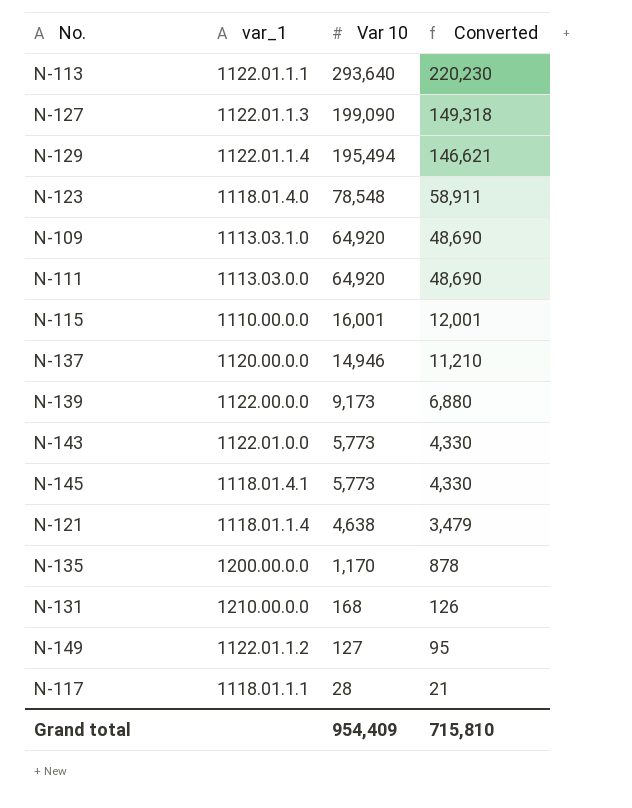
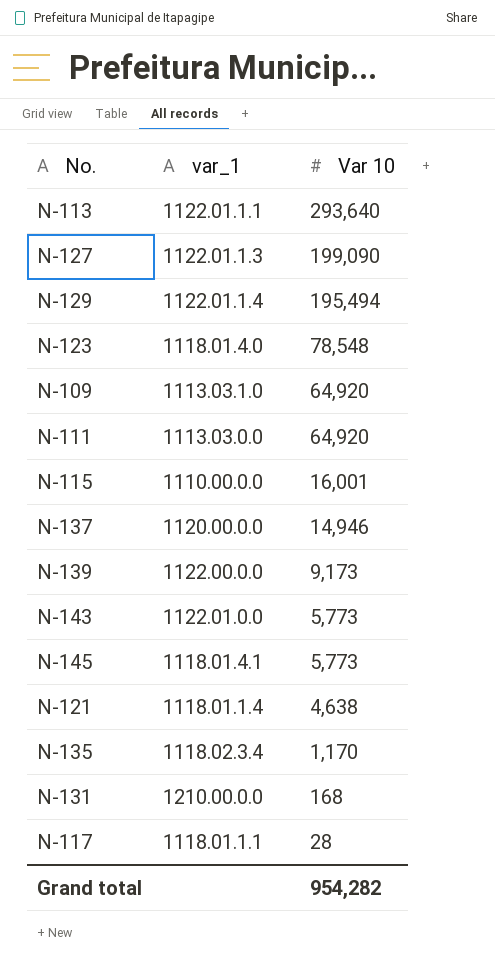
column Converted | formula: [Var 10] * 0.75 -> none
row N-149: 1122.01.1.2 | 127 | 95 -> none
N-135 | var_1: 1200.00.0.0 -> 1118.02.3.4
Grand total | Var 10: 954,409 -> 954,282

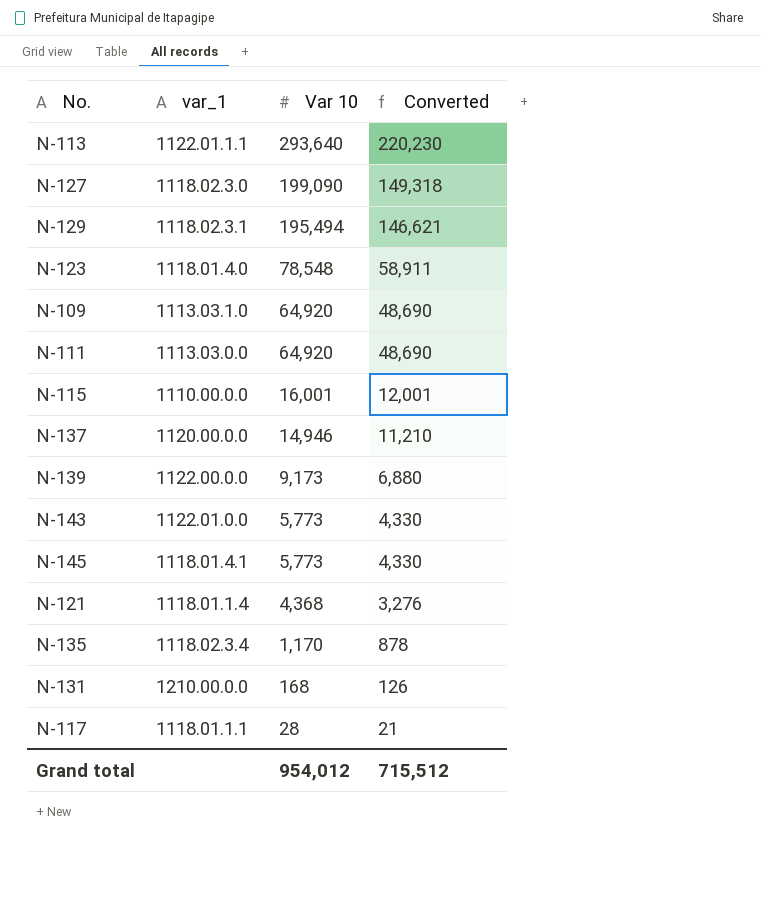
column Converted | formula: none -> [Var 10] * 0.75
N-127 | var_1: 1122.01.1.3 -> 1118.02.3.0
N-129 | var_1: 1122.01.1.4 -> 1118.02.3.1
N-121 | Var 10: 4,638 -> 4,368
Grand total | Var 10: 954,282 -> 954,012

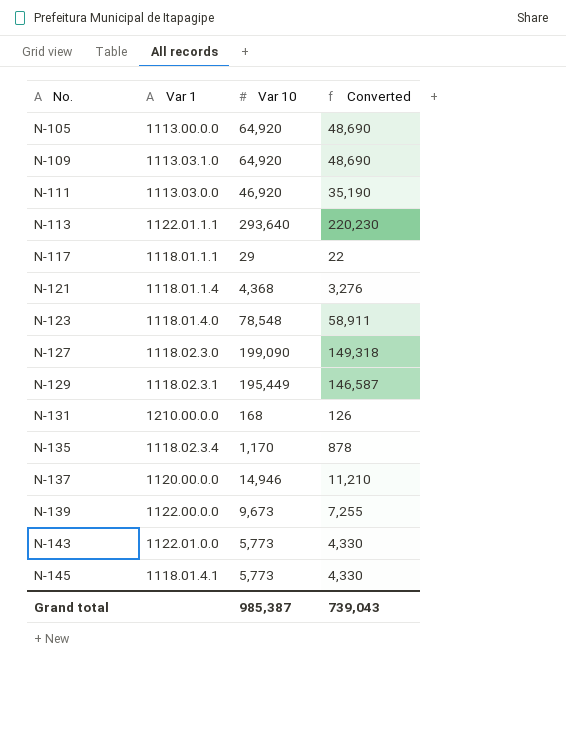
row order: Var 10 descending -> No. ascending
column name: var_1 -> Var 1
row N-115: 1110.00.0.0 | 16,001 | 12,001 -> none
row N-105: none -> 1113.00.0.0 | 64,920 | 48,690
N-111 | Var 10: 64,920 -> 46,920
N-111 | Converted: 48,690 -> 35,190
N-117 | Var 10: 28 -> 29
N-117 | Converted: 21 -> 22
N-129 | Var 10: 195,494 -> 195,449
N-129 | Converted: 146,621 -> 146,587
N-139 | Var 10: 9,173 -> 9,673
N-139 | Converted: 6,880 -> 7,255
Grand total | Var 10: 954,012 -> 985,387
Grand total | Converted: 715,512 -> 739,043

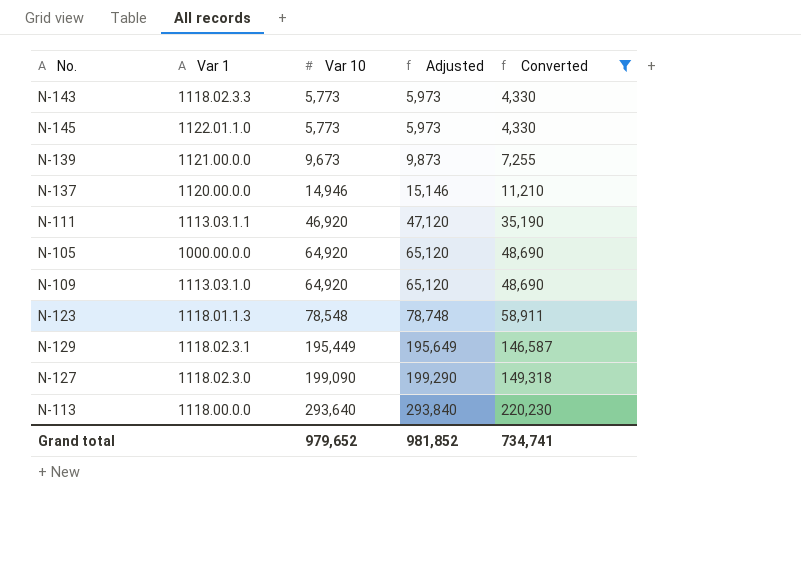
filter: none -> Converted >= 4,330
row order: No. ascending -> Var 10 ascending
column Adjusted | formula: none -> [Var 10] + 200
N-143 | Var 1: 1122.01.0.0 -> 1118.02.3.3
N-145 | Var 1: 1118.01.4.1 -> 1122.01.1.0
N-139 | Var 1: 1122.00.0.0 -> 1121.00.0.0
N-111 | Var 1: 1113.03.0.0 -> 1113.03.1.1
N-105 | Var 1: 1113.00.0.0 -> 1000.00.0.0
N-123 | Var 1: 1118.01.4.0 -> 1118.01.1.3
N-113 | Var 1: 1122.01.1.1 -> 1118.00.0.0
Grand total | Var 10: 985,387 -> 979,652
Grand total | Converted: 739,043 -> 734,741

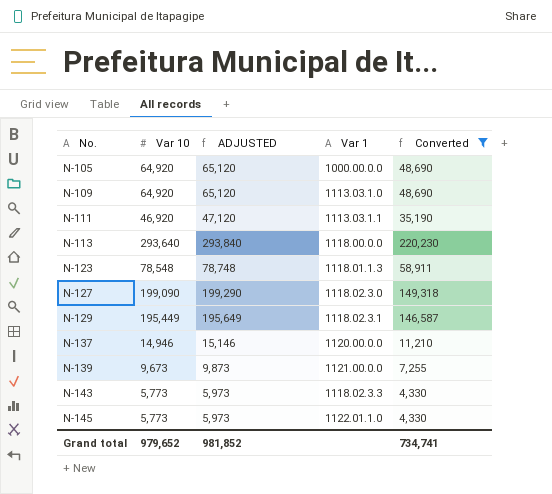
row order: Var 10 ascending -> No. ascending
column name: Adjusted -> ADJUSTED
column Var 1 | position: 2 -> 4

